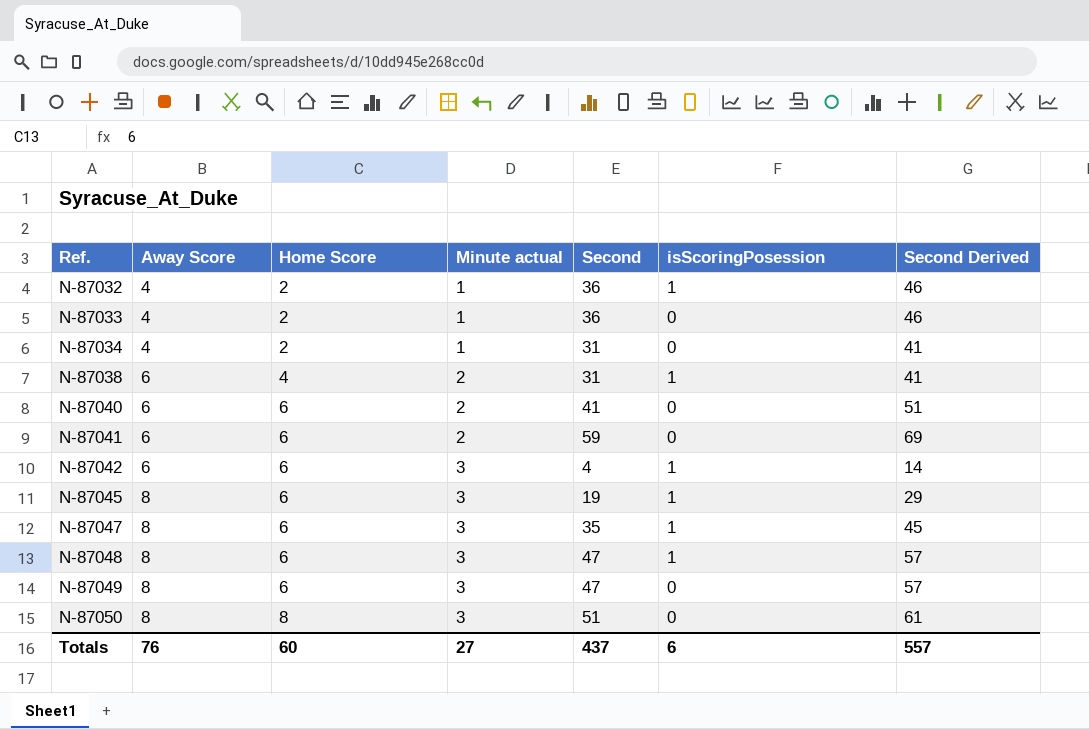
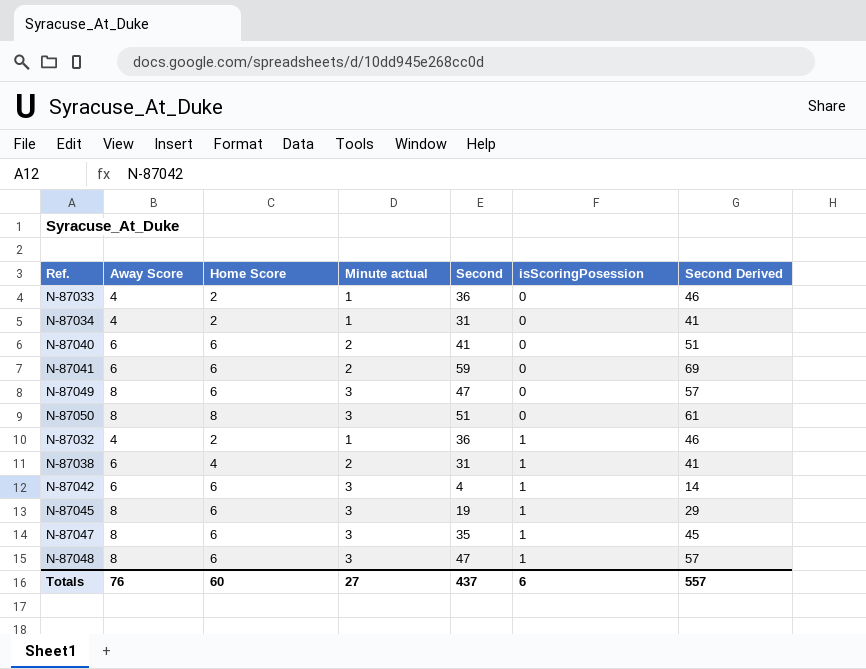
row order: Ref. ascending -> isScoringPosession ascending

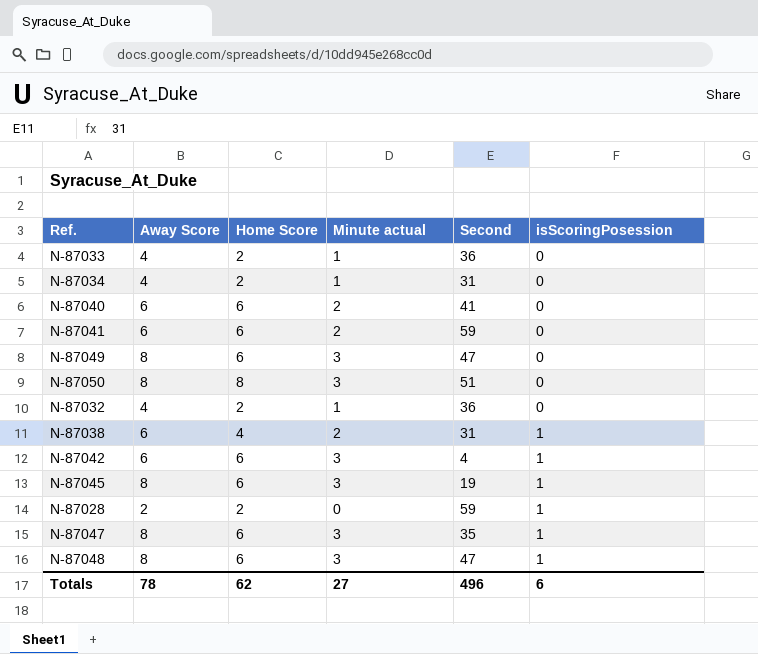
column Second Derived | formula: [Second] + 10 -> none
N-87032 | isScoringPosession: 1 -> 0
row N-87028: none -> 2 | 2 | 0 | 59 | 1
Totals | Away Score: 76 -> 78
Totals | Home Score: 60 -> 62
Totals | Second: 437 -> 496

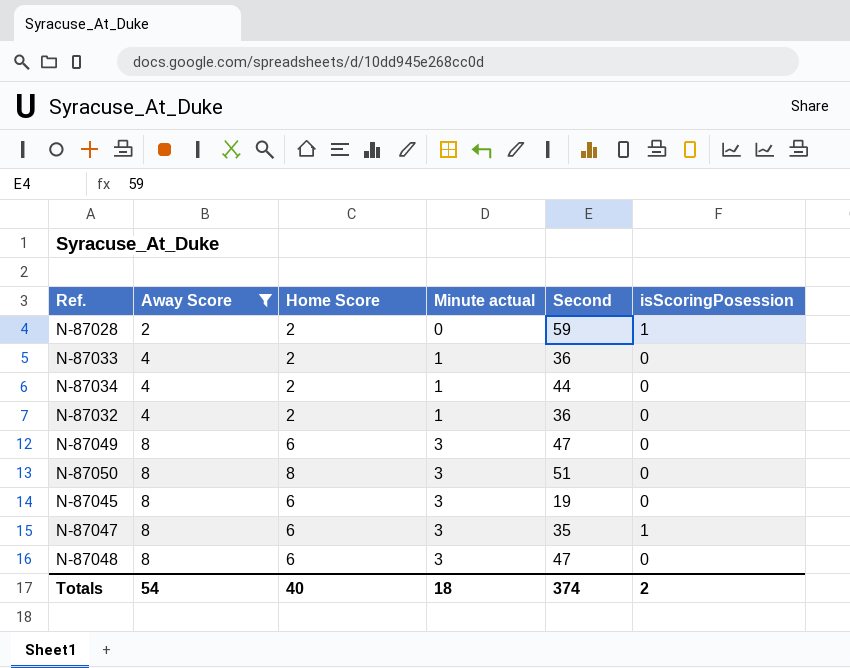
filter: none -> Away Score != 6
row order: isScoringPosession ascending -> Away Score ascending
N-87034 | Second: 31 -> 44
N-87045 | isScoringPosession: 1 -> 0
N-87048 | isScoringPosession: 1 -> 0
Totals | Away Score: 78 -> 54
Totals | Home Score: 62 -> 40
Totals | Minute actual: 27 -> 18
Totals | Second: 496 -> 374
Totals | isScoringPosession: 6 -> 2

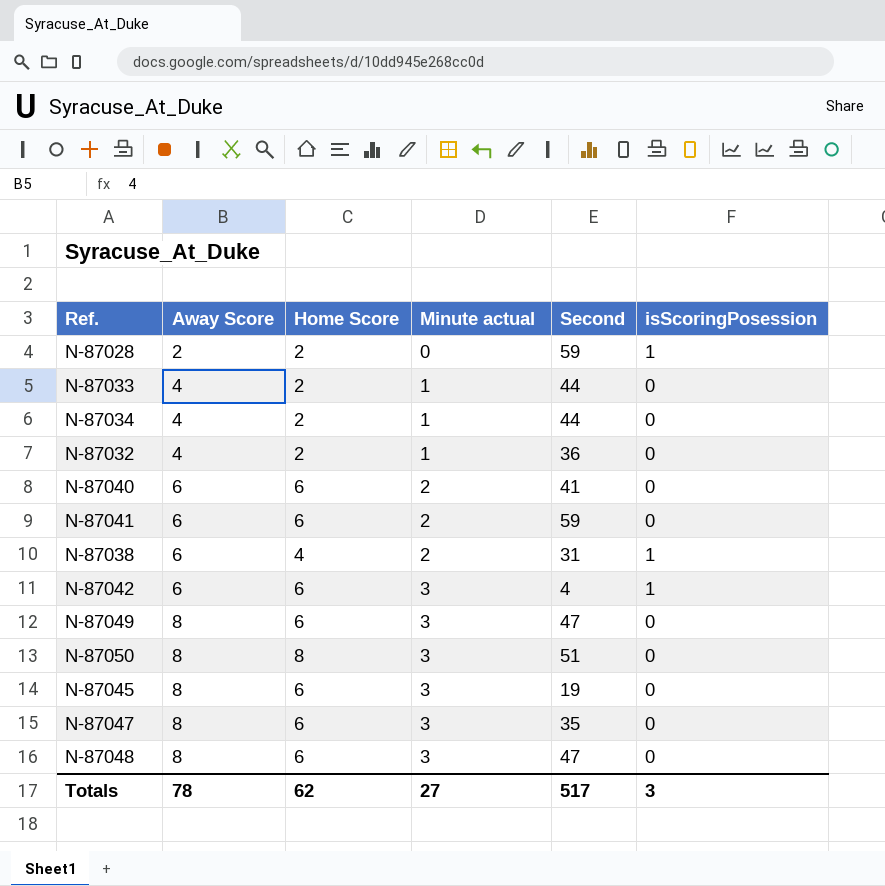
filter: Away Score != 6 -> none
N-87033 | Second: 36 -> 44
N-87047 | isScoringPosession: 1 -> 0
Totals | Away Score: 54 -> 78
Totals | Home Score: 40 -> 62
Totals | Minute actual: 18 -> 27
Totals | Second: 374 -> 517
Totals | isScoringPosession: 2 -> 3

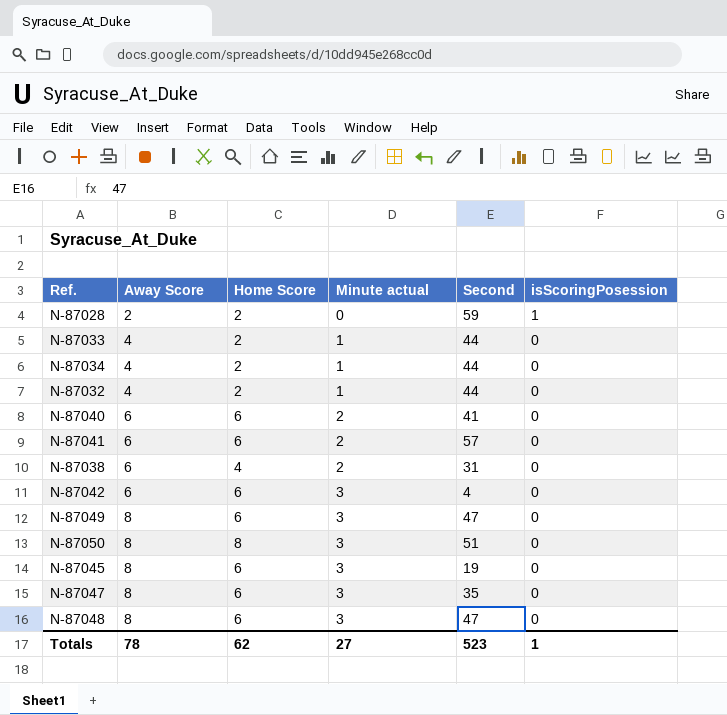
N-87032 | Second: 36 -> 44
N-87041 | Second: 59 -> 57
N-87038 | isScoringPosession: 1 -> 0
N-87042 | isScoringPosession: 1 -> 0
Totals | Second: 517 -> 523
Totals | isScoringPosession: 3 -> 1

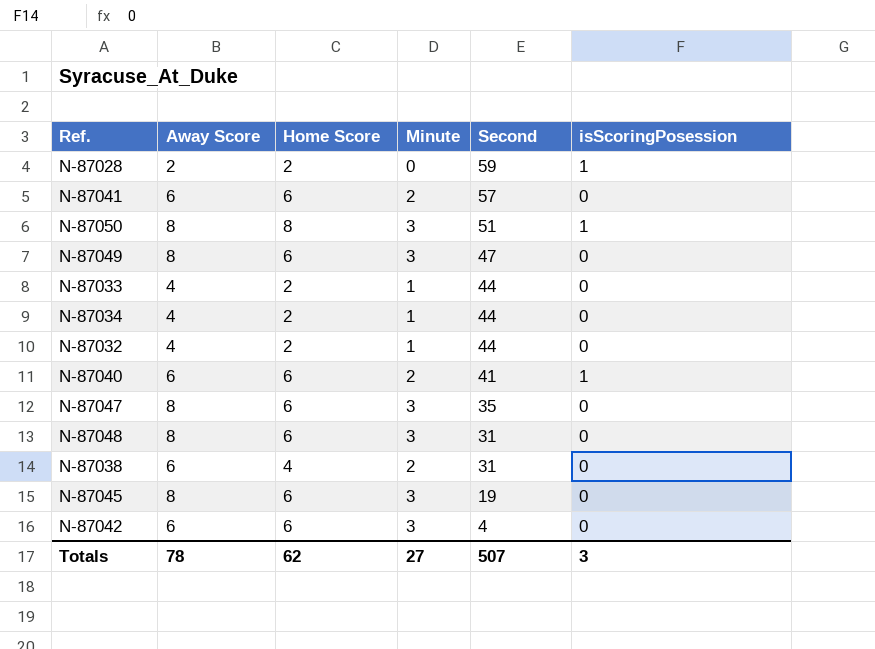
row order: Away Score ascending -> Second descending
column name: Minute actual -> Minute
N-87050 | isScoringPosession: 0 -> 1
N-87040 | isScoringPosession: 0 -> 1
N-87048 | Second: 47 -> 31
Totals | Second: 523 -> 507
Totals | isScoringPosession: 1 -> 3

